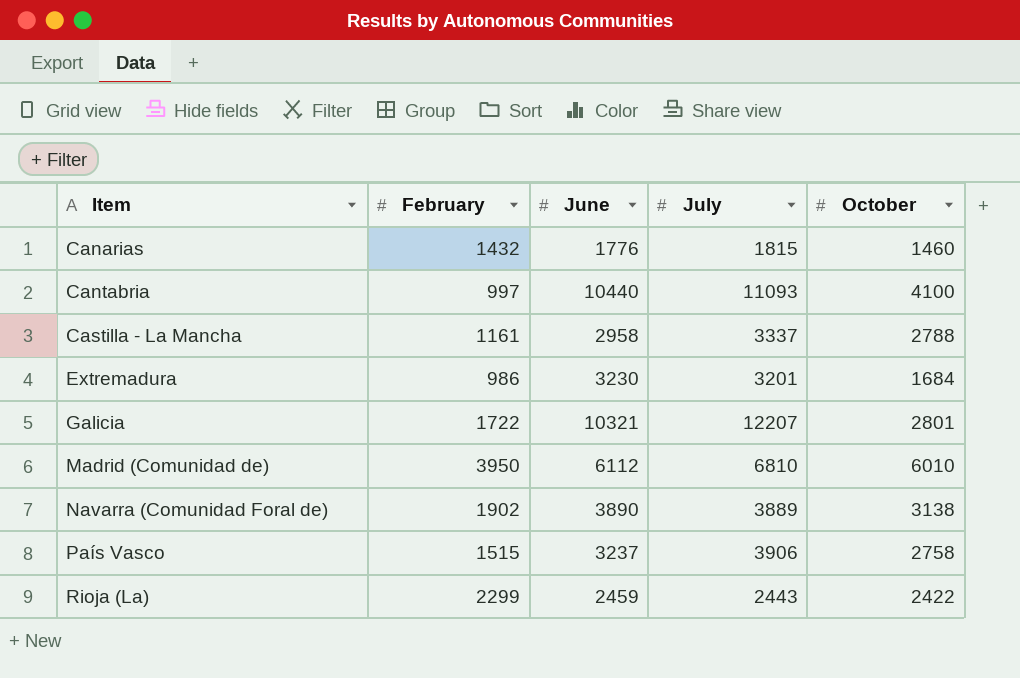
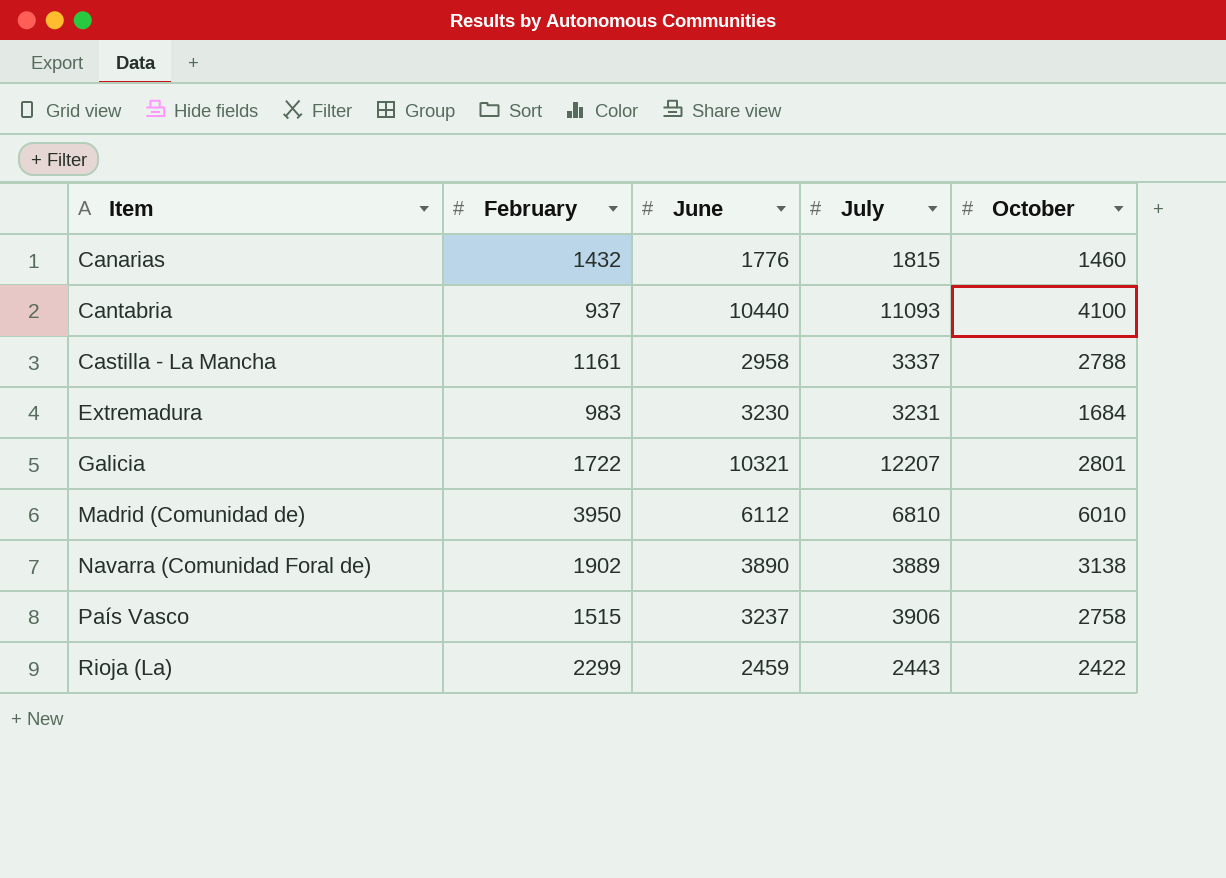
Cantabria | February: 997 -> 937
Extremadura | February: 986 -> 983
Extremadura | July: 3201 -> 3231

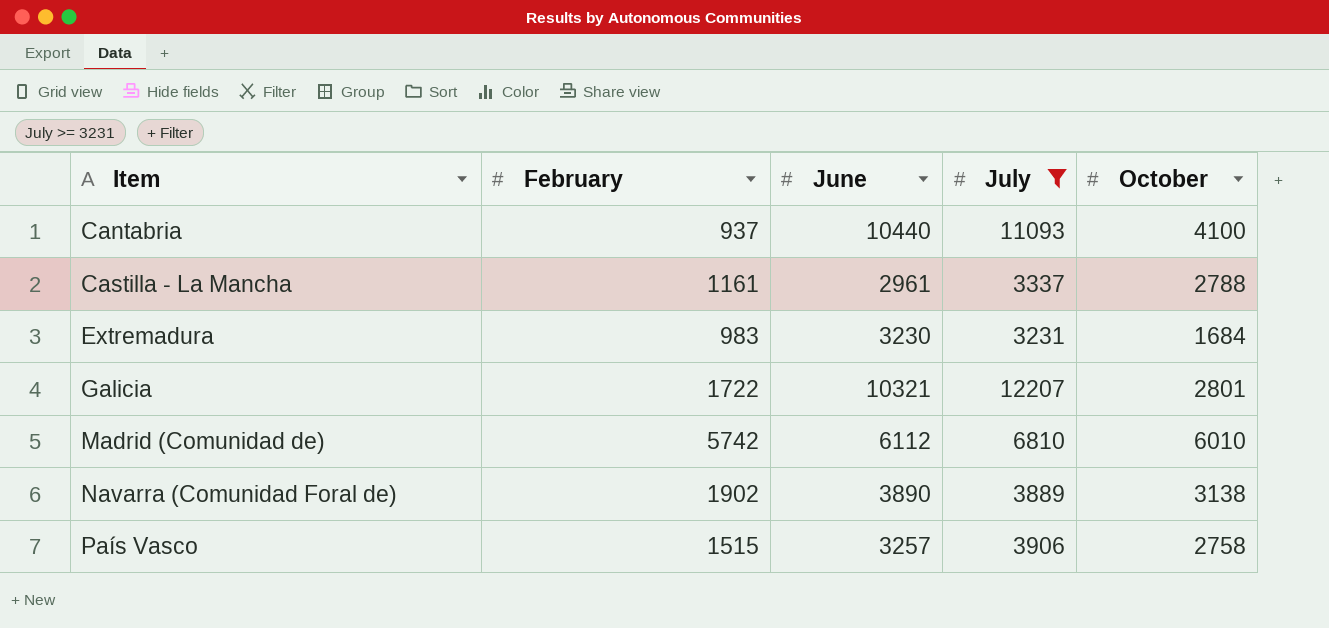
filter: none -> July >= 3231
Castilla - La Mancha | June: 2958 -> 2961
Madrid (Comunidad de) | February: 3950 -> 5742
País Vasco | June: 3237 -> 3257

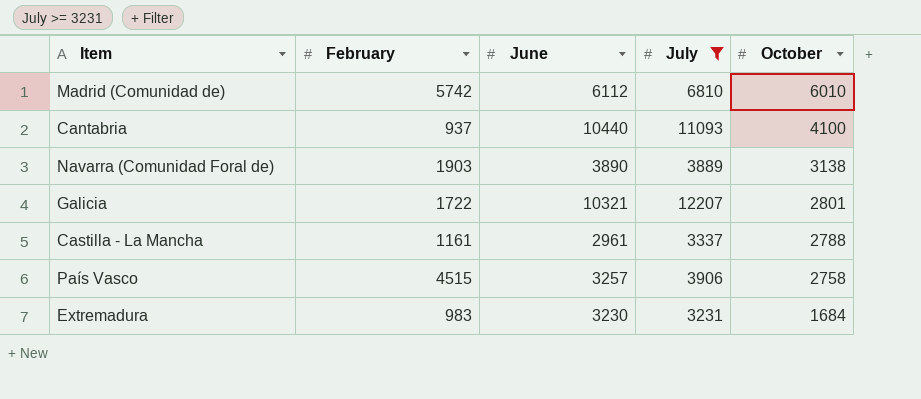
row order: Item ascending -> October descending
Navarra (Comunidad Foral de) | February: 1902 -> 1903
País Vasco | February: 1515 -> 4515

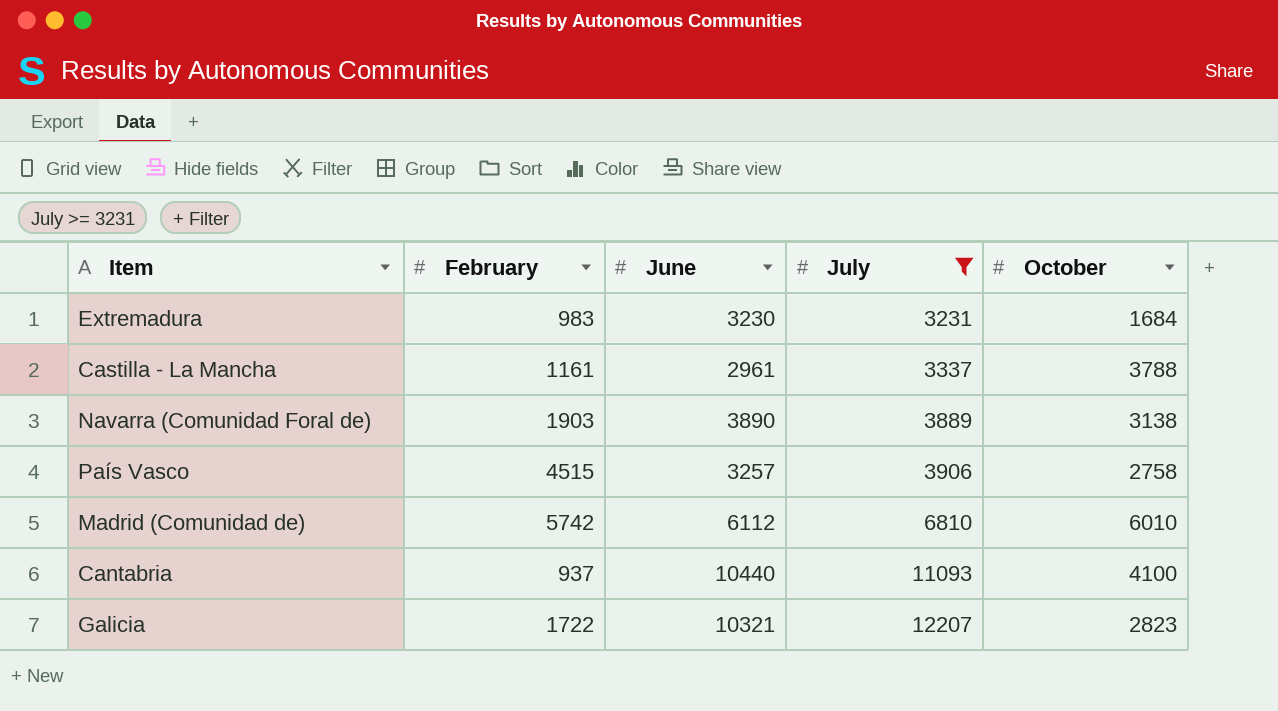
row order: October descending -> July ascending
Castilla - La Mancha | October: 2788 -> 3788
Galicia | October: 2801 -> 2823

